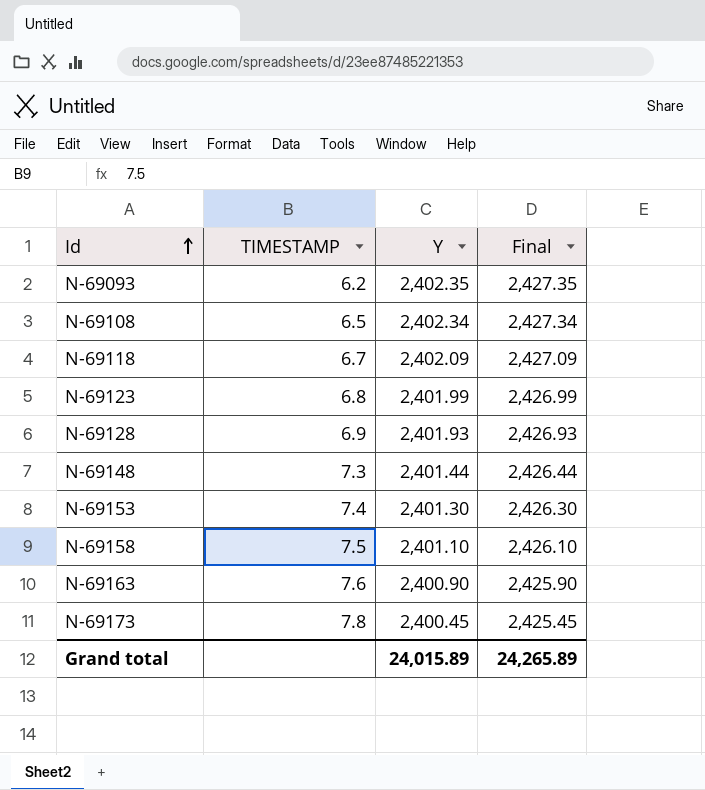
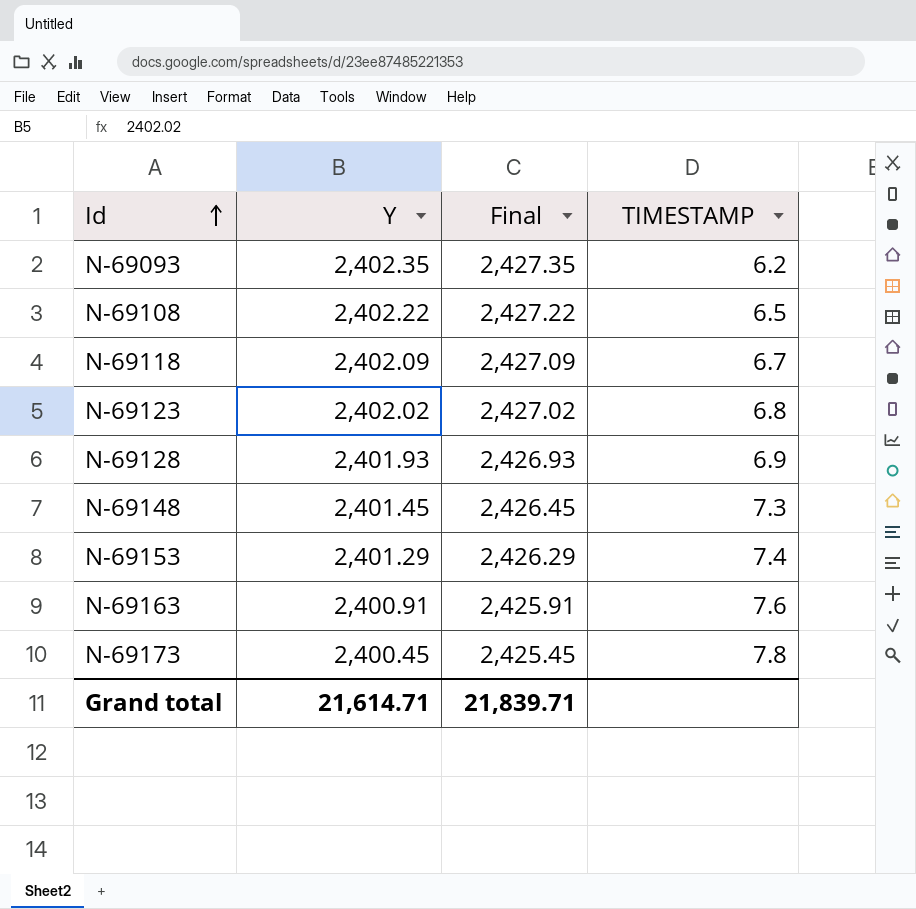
column TIMESTAMP | position: 2 -> 4
row N-69158: 7.5 | 2,401.10 | 2,426.10 -> none
N-69108 | Y: 2,402.34 -> 2,402.22
N-69108 | Final: 2,427.34 -> 2,427.22
N-69123 | Y: 2,401.99 -> 2,402.02
N-69123 | Final: 2,426.99 -> 2,427.02
N-69148 | Y: 2,401.44 -> 2,401.45
N-69148 | Final: 2,426.44 -> 2,426.45
N-69153 | Y: 2,401.30 -> 2,401.29
N-69153 | Final: 2,426.30 -> 2,426.29
N-69163 | Y: 2,400.90 -> 2,400.91
N-69163 | Final: 2,425.90 -> 2,425.91
Grand total | Y: 24,015.89 -> 21,614.71
Grand total | Final: 24,265.89 -> 21,839.71

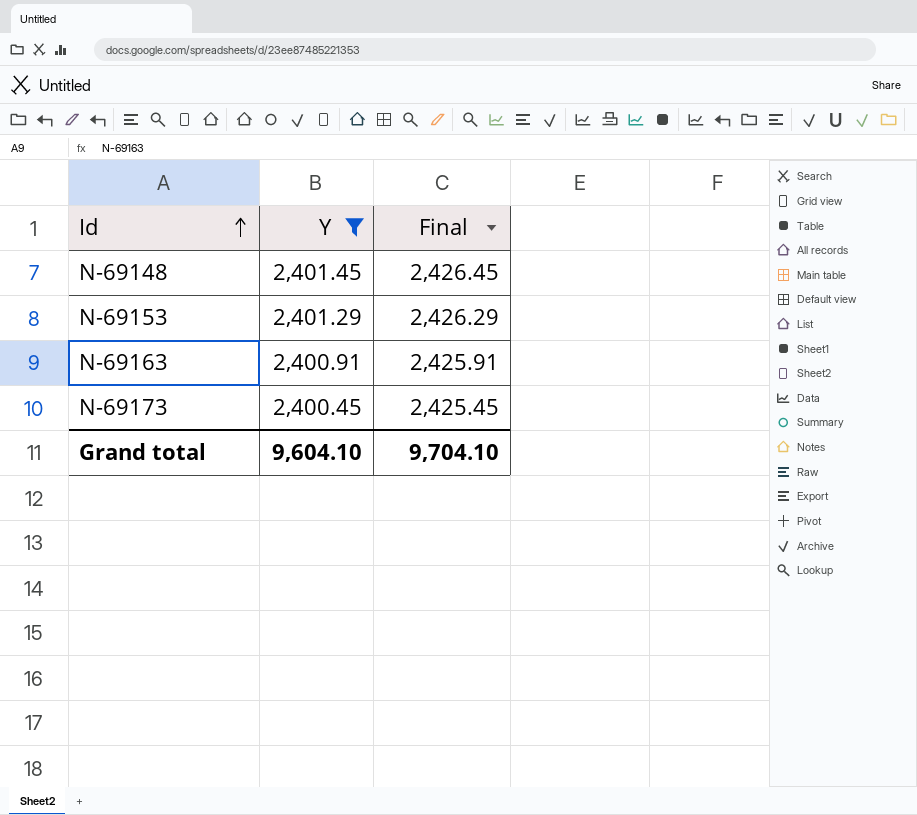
filter: none -> Y <= 2,401.45
column TIMESTAMP | position: 4 -> none
Grand total | Y: 21,614.71 -> 9,604.10
Grand total | Final: 21,839.71 -> 9,704.10

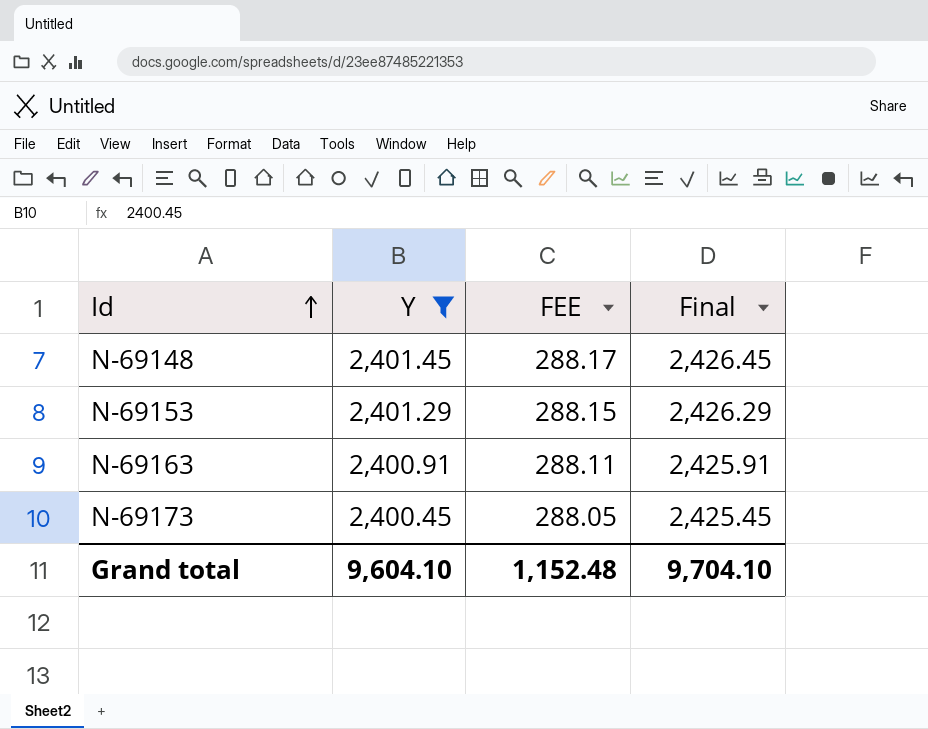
column FEE | formula: none -> [Y] * 0.12

